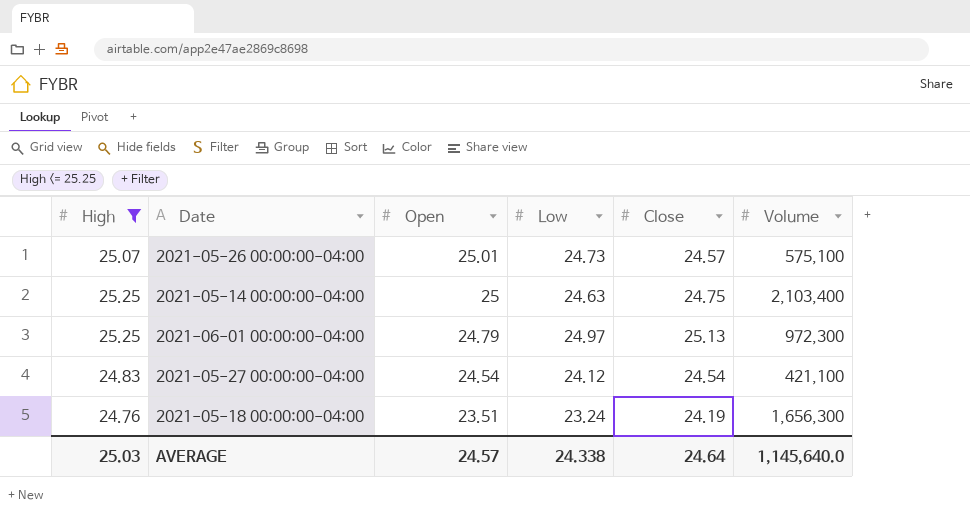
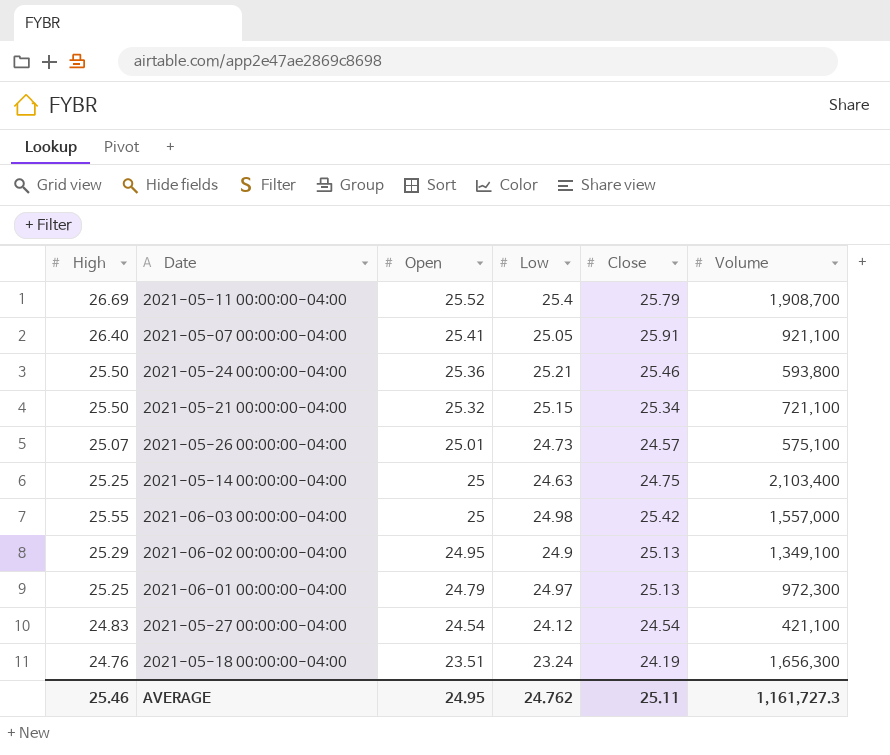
filter: High <= 25.25 -> none
AVERAGE | High: 25.03 -> 25.46
AVERAGE | Open: 24.57 -> 24.95
AVERAGE | Low: 24.338 -> 24.762
AVERAGE | Close: 24.64 -> 25.11
AVERAGE | Volume: 1,145,640.0 -> 1,161,727.3

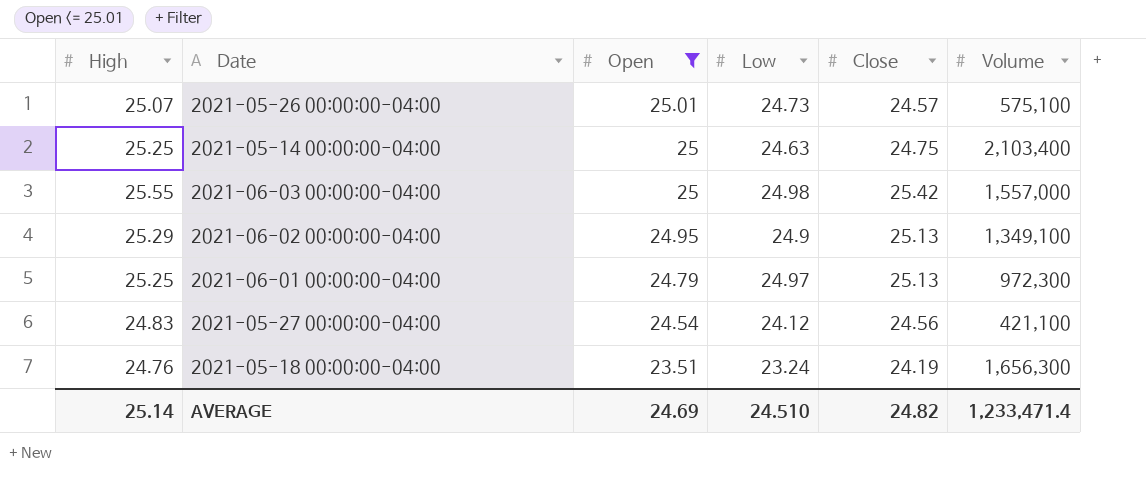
filter: none -> Open <= 25.01
2021-05-27 00:00:00-04:00 | Close: 24.54 -> 24.56
AVERAGE | High: 25.46 -> 25.14
AVERAGE | Open: 24.95 -> 24.69
AVERAGE | Low: 24.762 -> 24.510
AVERAGE | Close: 25.11 -> 24.82
AVERAGE | Volume: 1,161,727.3 -> 1,233,471.4

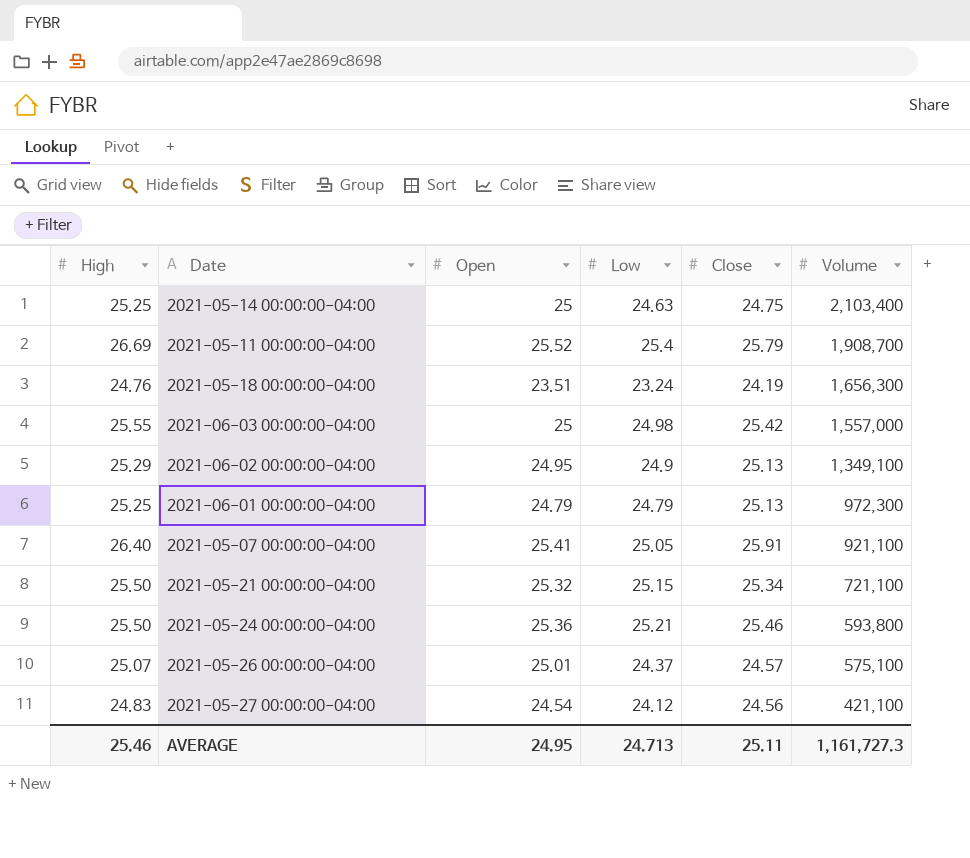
filter: Open <= 25.01 -> none
row order: Open descending -> Volume descending
2021-06-01 00:00:00-04:00 | Low: 24.97 -> 24.79
2021-05-26 00:00:00-04:00 | Low: 24.73 -> 24.37
AVERAGE | High: 25.14 -> 25.46
AVERAGE | Open: 24.69 -> 24.95
AVERAGE | Low: 24.510 -> 24.713
AVERAGE | Close: 24.82 -> 25.11
AVERAGE | Volume: 1,233,471.4 -> 1,161,727.3

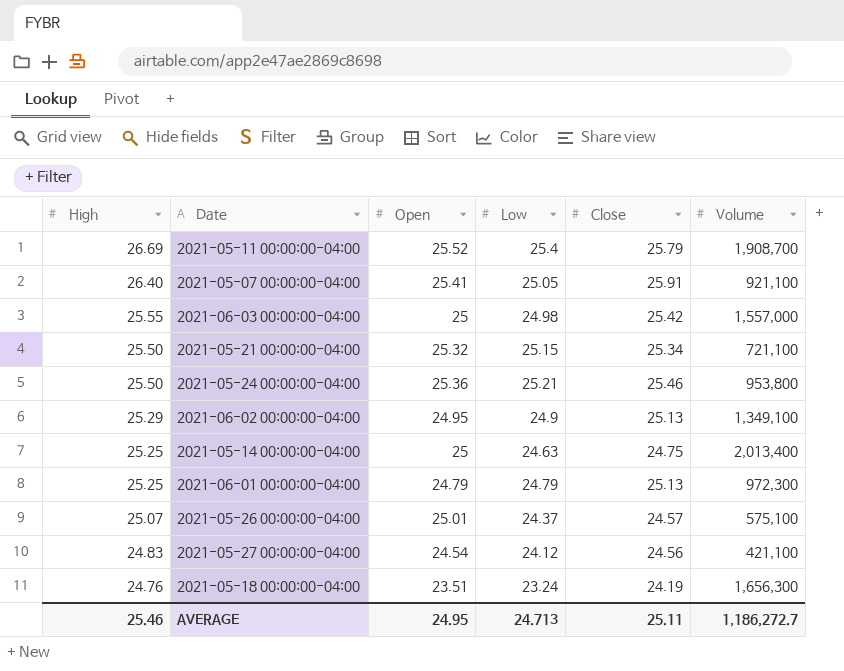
row order: Volume descending -> High descending
2021-05-24 00:00:00-04:00 | Volume: 593,800 -> 953,800
2021-05-14 00:00:00-04:00 | Volume: 2,103,400 -> 2,013,400
AVERAGE | Volume: 1,161,727.3 -> 1,186,272.7

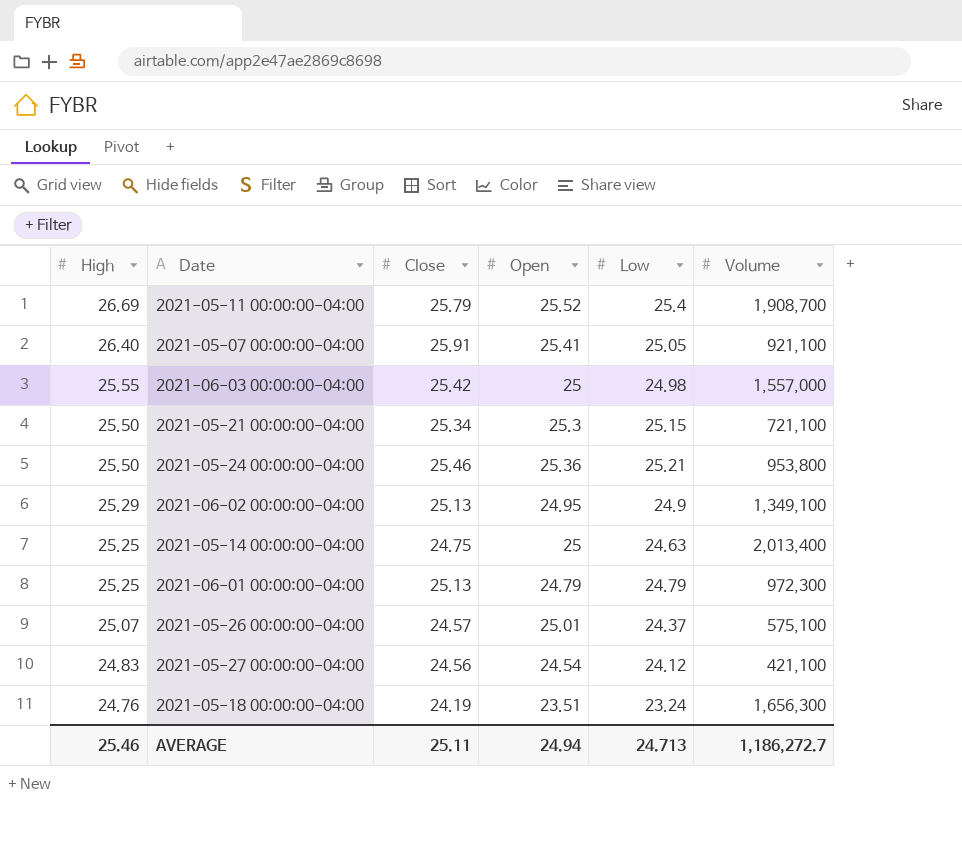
column Close | position: 5 -> 3
2021-05-21 00:00:00-04:00 | Open: 25.32 -> 25.3
AVERAGE | Open: 24.95 -> 24.94

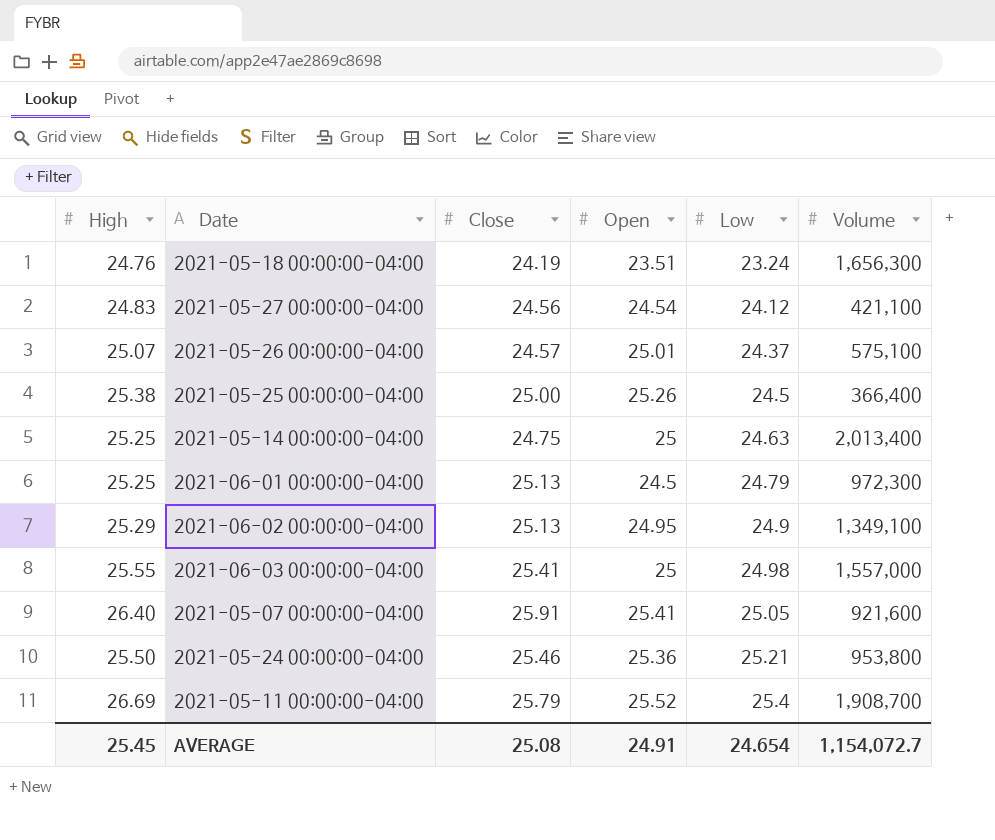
row order: High descending -> Low ascending
row 2021-05-21 00:00:00-04:00: 25.50 | 25.34 | 25.3 | 25.15 | 721,100 -> none
row 2021-05-25 00:00:00-04:00: none -> 25.38 | 25.00 | 25.26 | 24.5 | 366,400
2021-06-01 00:00:00-04:00 | Open: 24.79 -> 24.5
2021-06-03 00:00:00-04:00 | Close: 25.42 -> 25.41
2021-05-07 00:00:00-04:00 | Volume: 921,100 -> 921,600
AVERAGE | High: 25.46 -> 25.45
AVERAGE | Close: 25.11 -> 25.08
AVERAGE | Open: 24.94 -> 24.91
AVERAGE | Low: 24.713 -> 24.654
AVERAGE | Volume: 1,186,272.7 -> 1,154,072.7

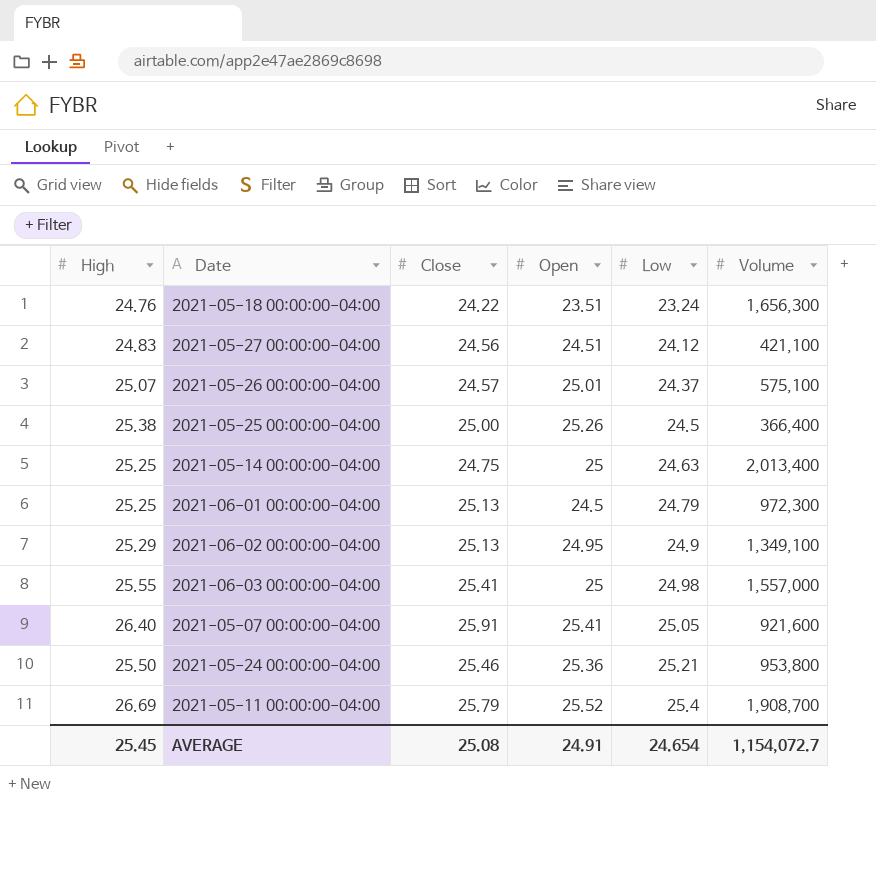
2021-05-18 00:00:00-04:00 | Close: 24.19 -> 24.22
2021-05-27 00:00:00-04:00 | Open: 24.54 -> 24.51

